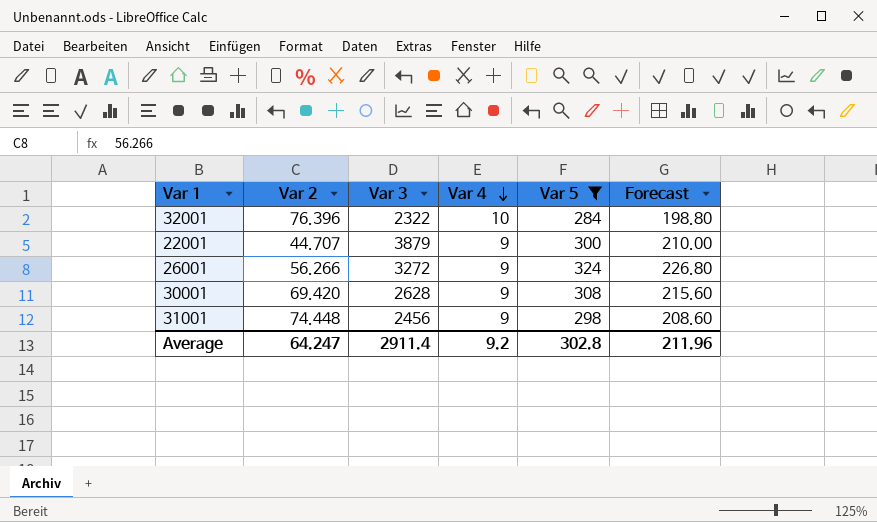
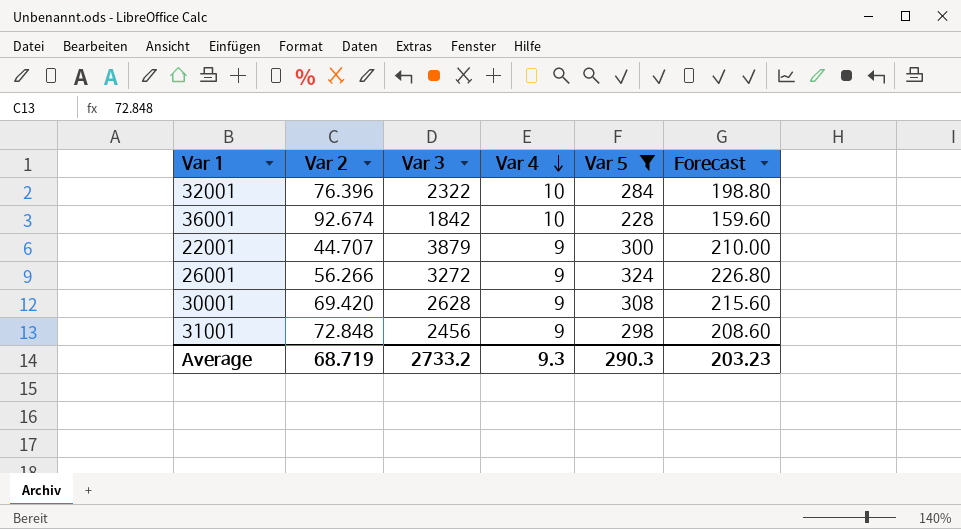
row 36001: none -> 92.674 | 1842 | 10 | 228 | 159.60
31001 | Var 2: 74.448 -> 72.848
Average | Var 2: 64.247 -> 68.719
Average | Var 3: 2911.4 -> 2733.2
Average | Var 4: 9.2 -> 9.3
Average | Var 5: 302.8 -> 290.3
Average | Forecast: 211.96 -> 203.23

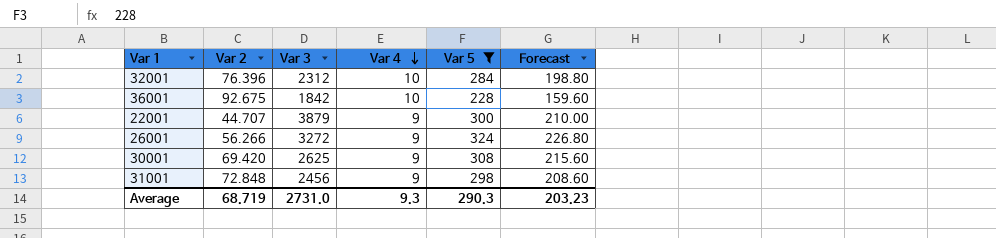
32001 | Var 3: 2322 -> 2312
36001 | Var 2: 92.674 -> 92.675
30001 | Var 3: 2628 -> 2625
Average | Var 3: 2733.2 -> 2731.0

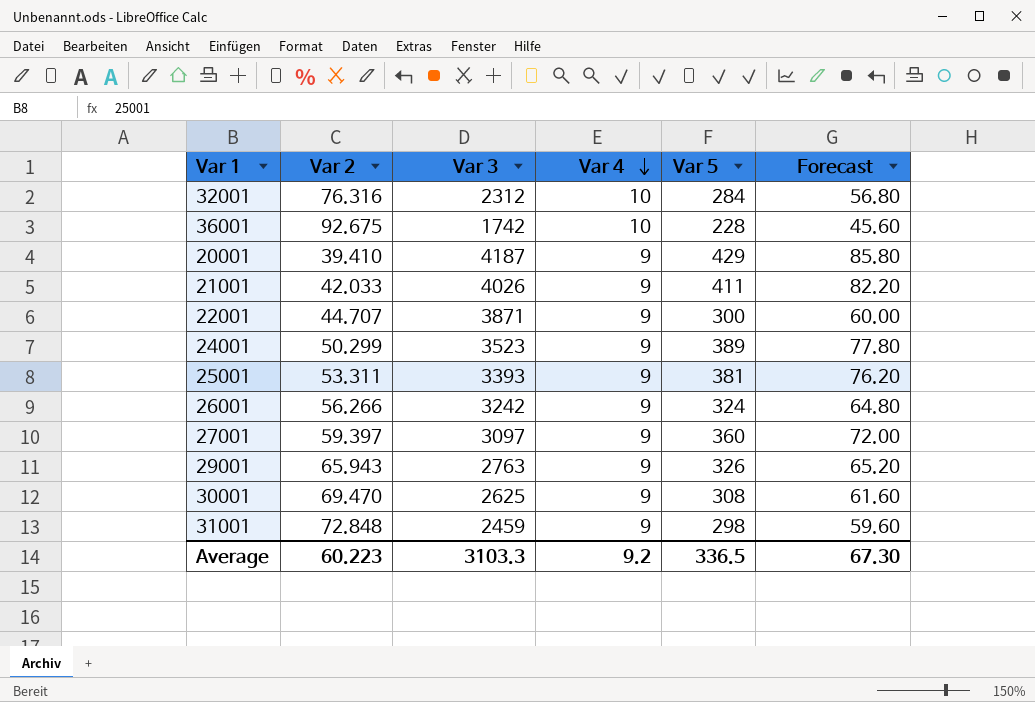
filter: Var 5 <= 324 -> none
column Forecast | formula: [Var 5] * 0.7 -> [Var 5] * 0.2
32001 | Var 2: 76.396 -> 76.316
36001 | Var 3: 1842 -> 1742
22001 | Var 3: 3879 -> 3871
26001 | Var 3: 3272 -> 3242
30001 | Var 2: 69.420 -> 69.470
31001 | Var 3: 2456 -> 2459
Average | Var 2: 68.719 -> 60.223
Average | Var 3: 2731.0 -> 3103.3
Average | Var 4: 9.3 -> 9.2
Average | Var 5: 290.3 -> 336.5
Average | Forecast: 203.23 -> 67.30

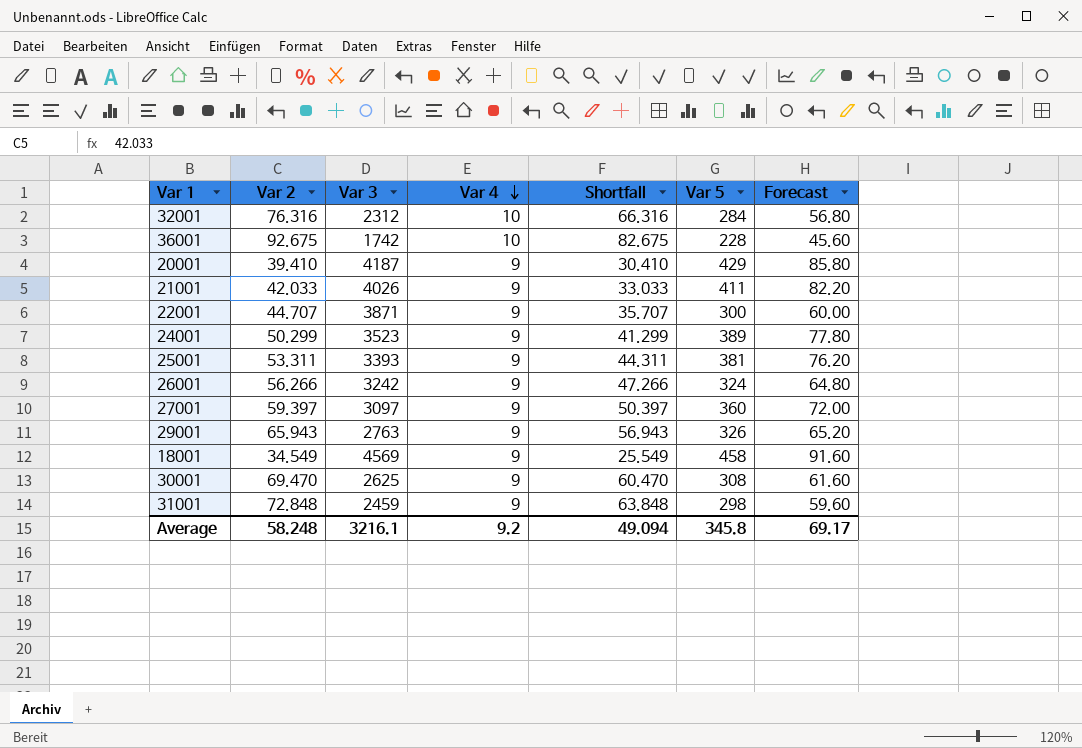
column Shortfall | formula: none -> [Var 2] - [Var 4]
row 18001: none -> 34.549 | 4569 | 9 | 25.549 | 458 | 91.60
Average | Var 2: 60.223 -> 58.248
Average | Var 3: 3103.3 -> 3216.1
Average | Var 5: 336.5 -> 345.8
Average | Forecast: 67.30 -> 69.17

